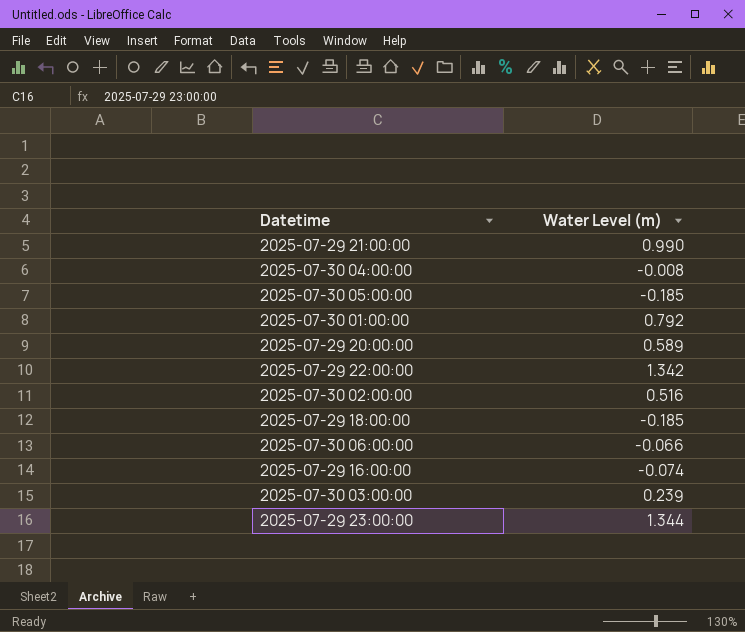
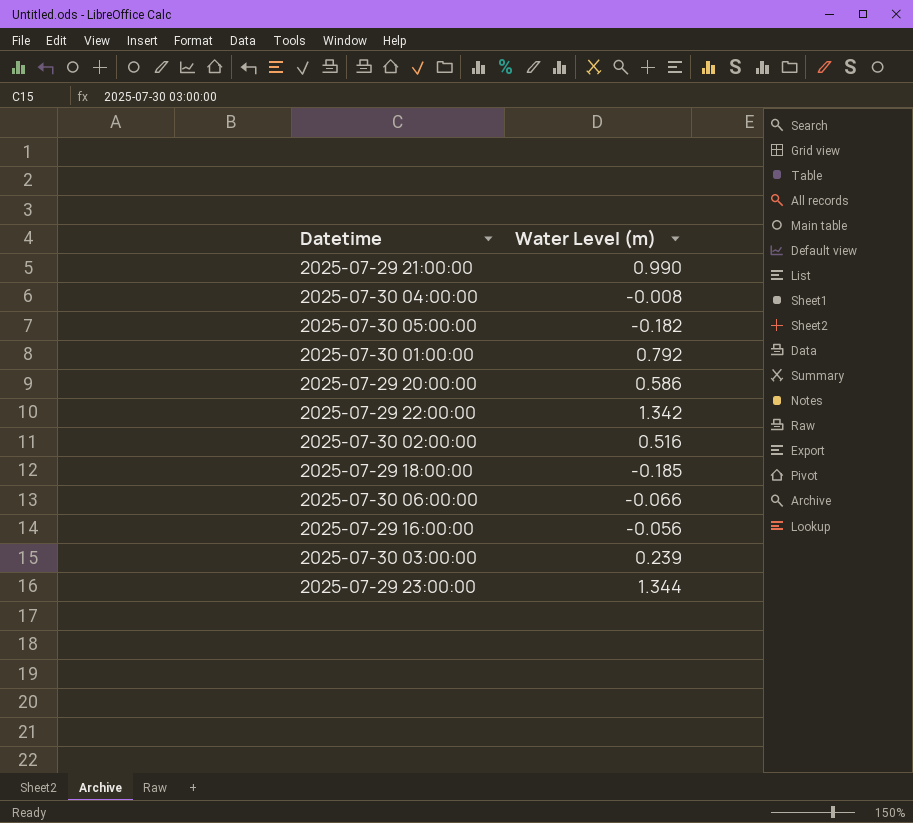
2025-07-30 05:00:00 | Water Level (m): -0.185 -> -0.182
2025-07-29 20:00:00 | Water Level (m): 0.589 -> 0.586
2025-07-29 16:00:00 | Water Level (m): -0.074 -> -0.056

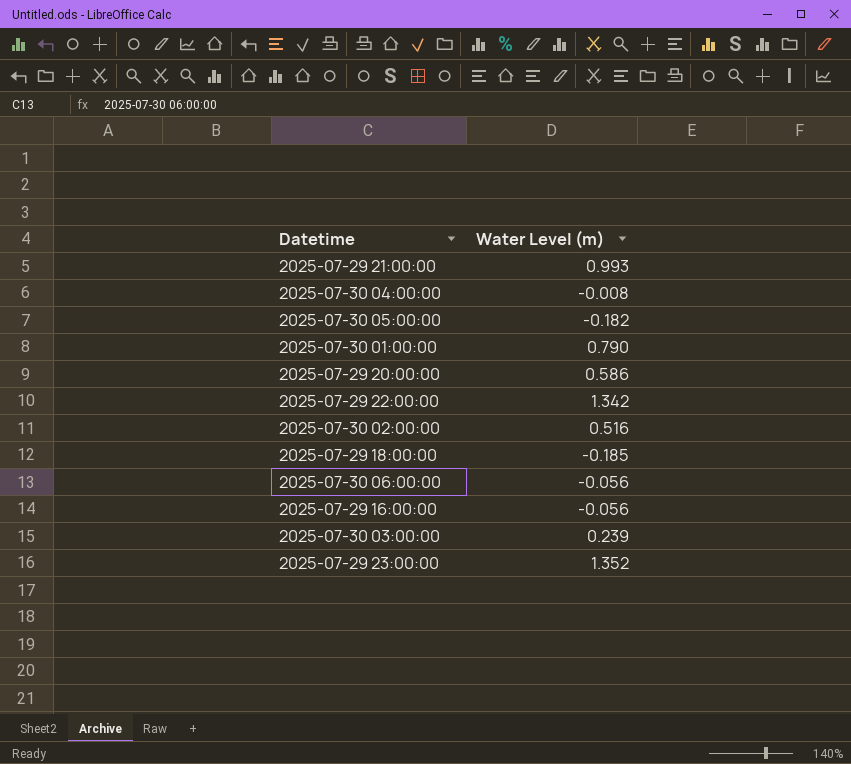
2025-07-29 21:00:00 | Water Level (m): 0.990 -> 0.993
2025-07-30 01:00:00 | Water Level (m): 0.792 -> 0.790
2025-07-30 06:00:00 | Water Level (m): -0.066 -> -0.056
2025-07-29 23:00:00 | Water Level (m): 1.344 -> 1.352

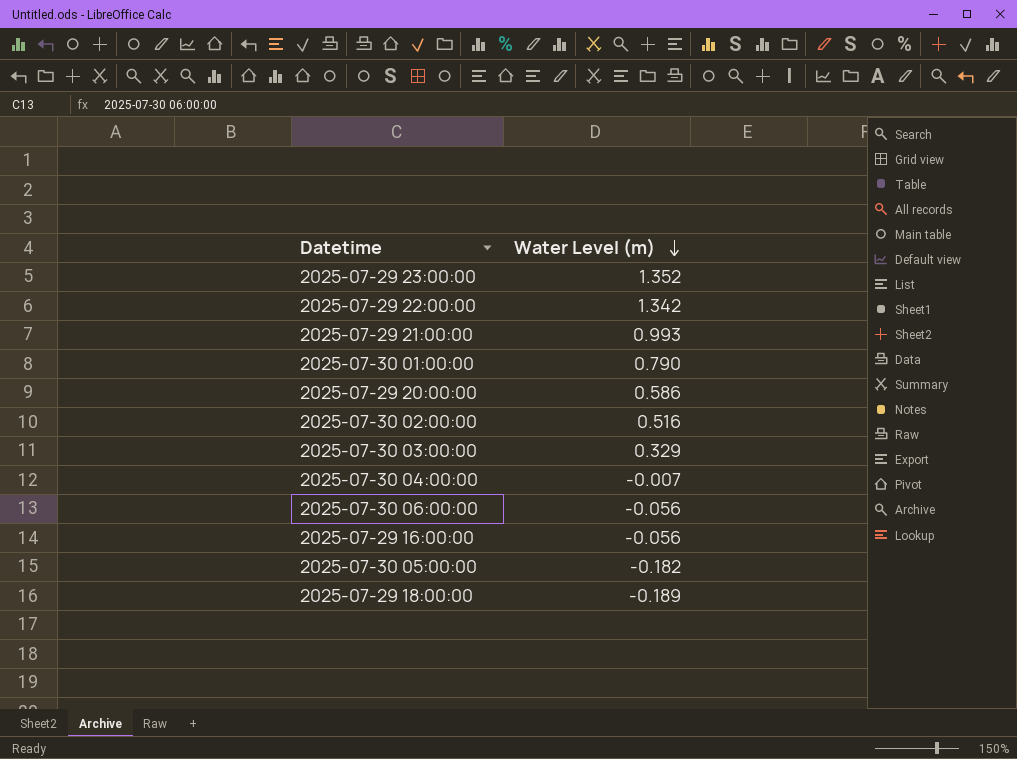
row order: none -> Water Level (m) descending
2025-07-30 03:00:00 | Water Level (m): 0.239 -> 0.329
2025-07-30 04:00:00 | Water Level (m): -0.008 -> -0.007
2025-07-29 18:00:00 | Water Level (m): -0.185 -> -0.189

